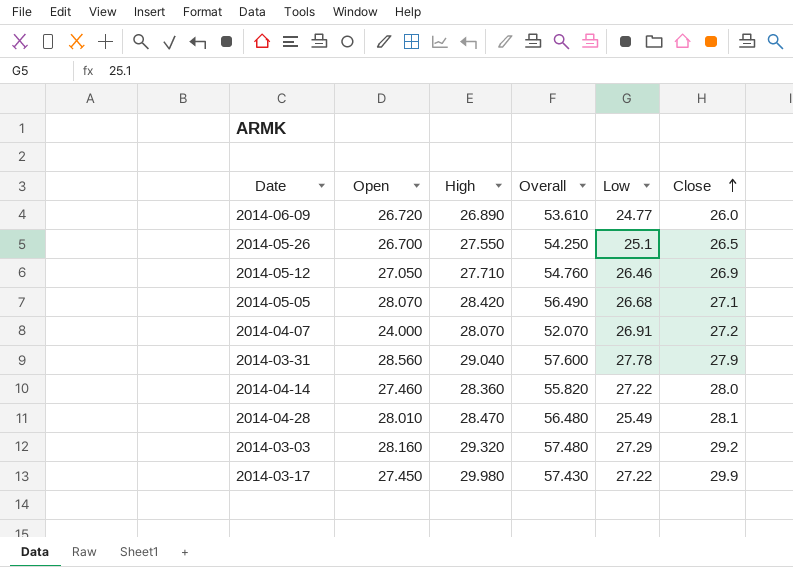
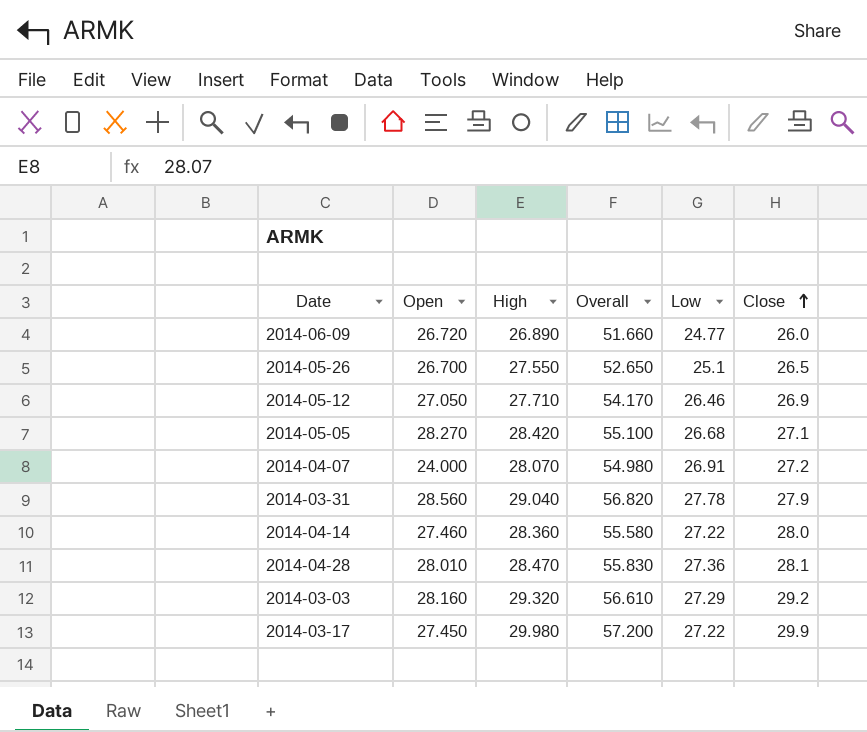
column Overall | formula: [Open] + [High] -> [High] + [Low]
2014-05-05 | Open: 28.070 -> 28.270
2014-04-28 | Low: 25.49 -> 27.36

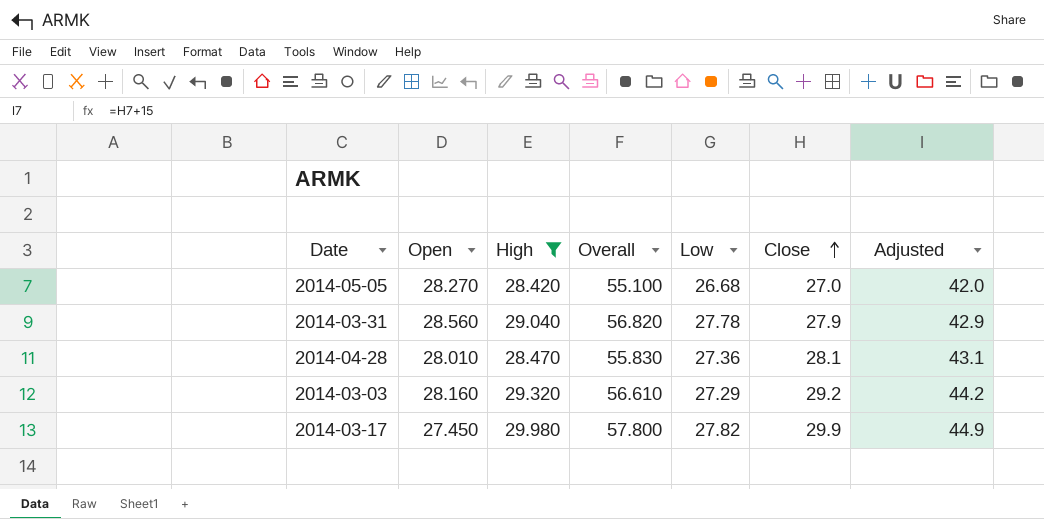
filter: none -> High >= 28.420
column Adjusted | formula: none -> [Close] + 15
2014-05-05 | Close: 27.1 -> 27.0
2014-03-17 | Overall: 57.200 -> 57.800
2014-03-17 | Low: 27.22 -> 27.82

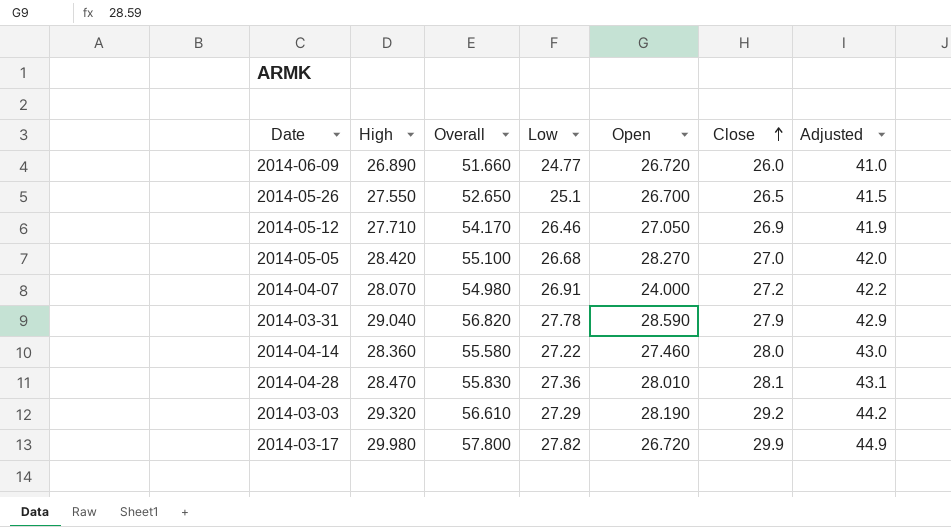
filter: High >= 28.420 -> none
column Open | position: 2 -> 5
2014-03-31 | Open: 28.560 -> 28.590
2014-03-03 | Open: 28.160 -> 28.190
2014-03-17 | Open: 27.450 -> 26.720

